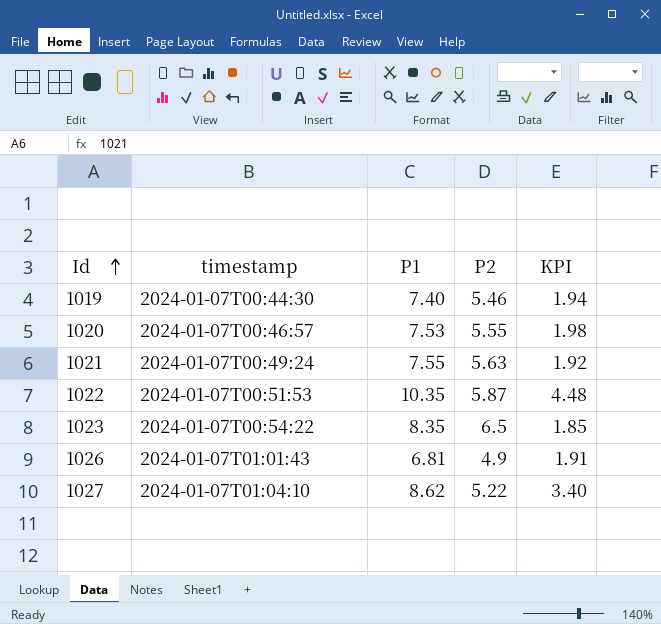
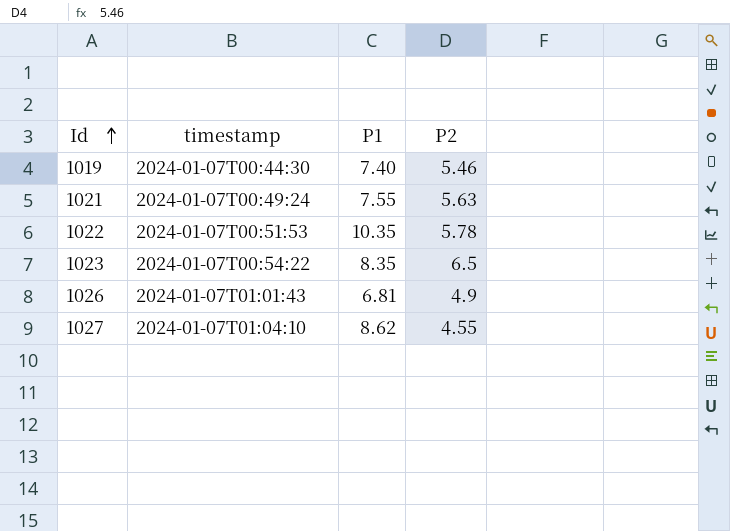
column KPI | formula: [P1] - [P2] -> none
row 1020: 2024-01-07T00:46:57 | 7.53 | 5.55 | 1.98 -> none
1022 | P2: 5.87 -> 5.78
1027 | P2: 5.22 -> 4.55

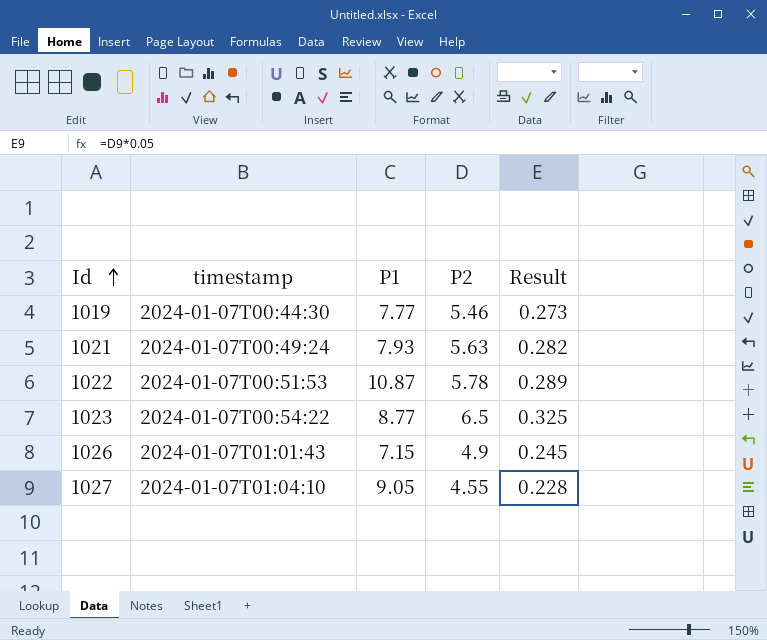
column Result | formula: none -> [P2] * 0.05
1019 | P1: 7.40 -> 7.77
1021 | P1: 7.55 -> 7.93
1022 | P1: 10.35 -> 10.87
1023 | P1: 8.35 -> 8.77
1026 | P1: 6.81 -> 7.15
1027 | P1: 8.62 -> 9.05

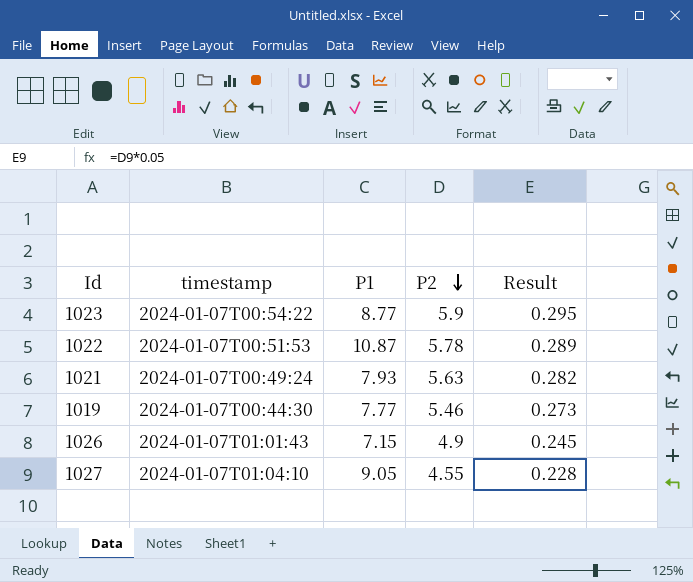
row order: Id ascending -> P2 descending
1023 | P2: 6.5 -> 5.9
1023 | Result: 0.325 -> 0.295

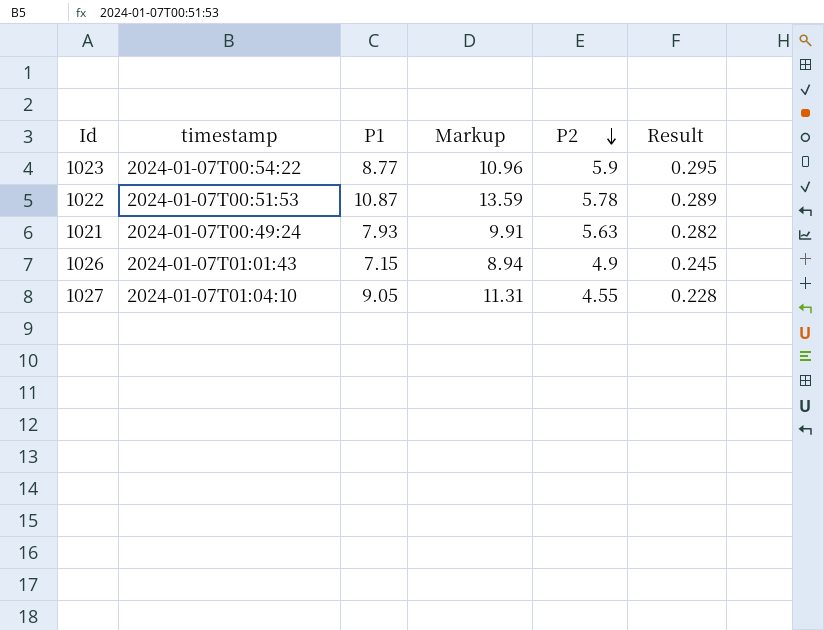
column Markup | formula: none -> [P1] * 1.25
row 1019: 2024-01-07T00:44:30 | 7.77 | 5.46 | 0.273 -> none

